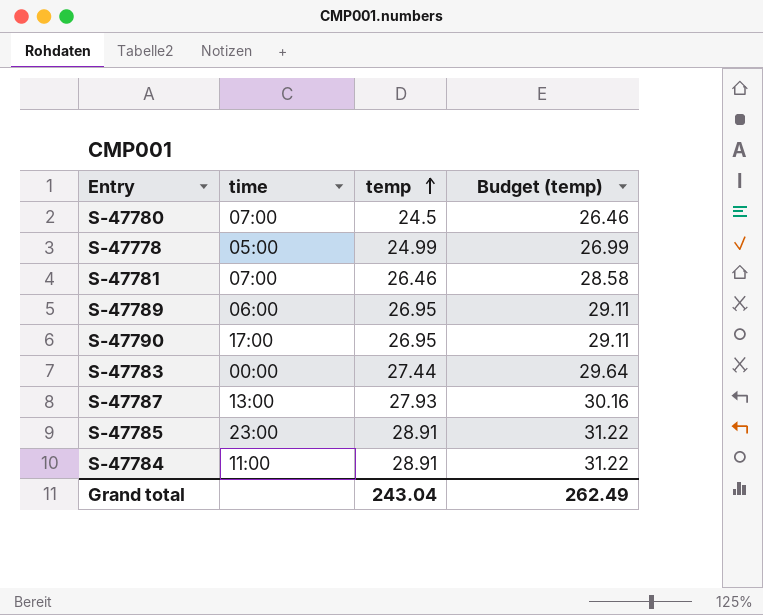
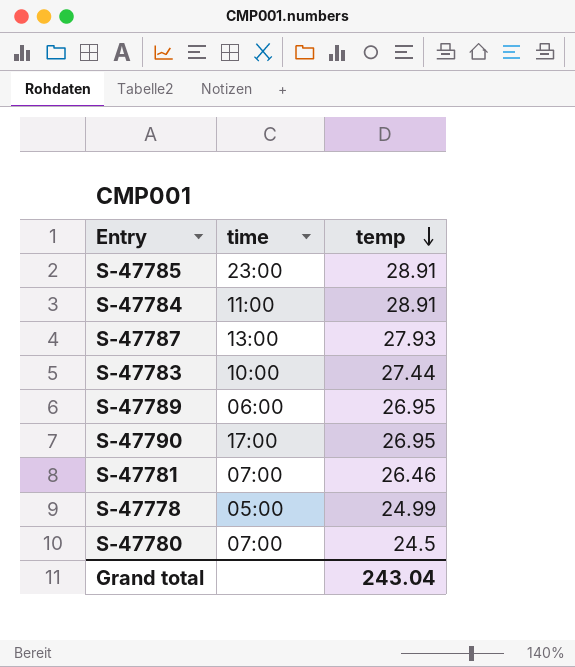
row order: temp ascending -> temp descending
column Budget (temp) | formula: [temp] * 1.08 -> none
S-47783 | time: 00:00 -> 10:00

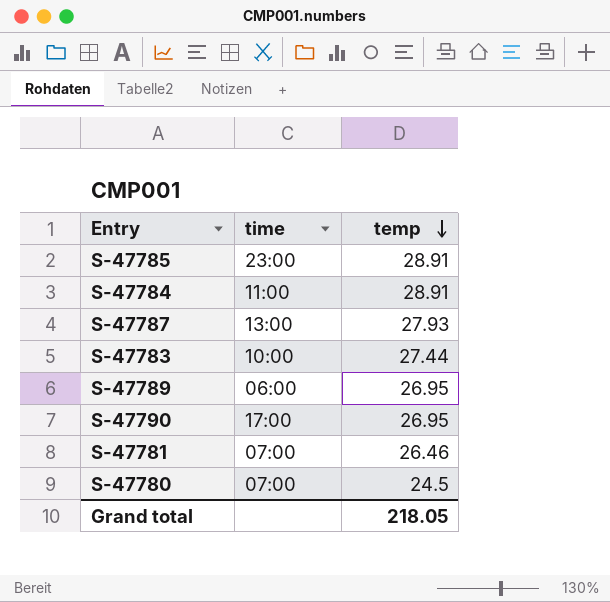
row S-47778: 05:00 | 24.99 -> none
Grand total | temp: 243.04 -> 218.05

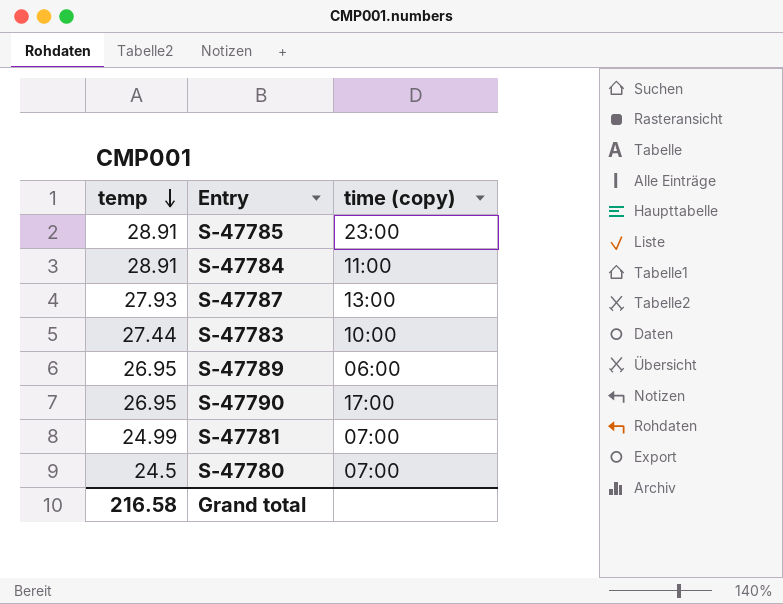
column temp | position: 3 -> 1
column name: time -> time (copy)
S-47781 | temp: 26.46 -> 24.99
Grand total | temp: 218.05 -> 216.58

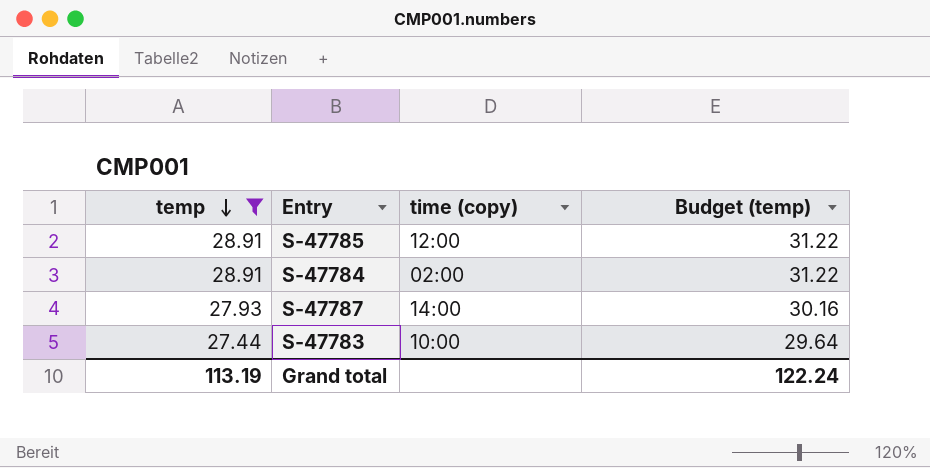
filter: none -> temp >= 27.44
column Budget (temp) | formula: none -> [temp] * 1.08
S-47785 | time (copy): 23:00 -> 12:00
S-47784 | time (copy): 11:00 -> 02:00
S-47787 | time (copy): 13:00 -> 14:00
Grand total | temp: 216.58 -> 113.19

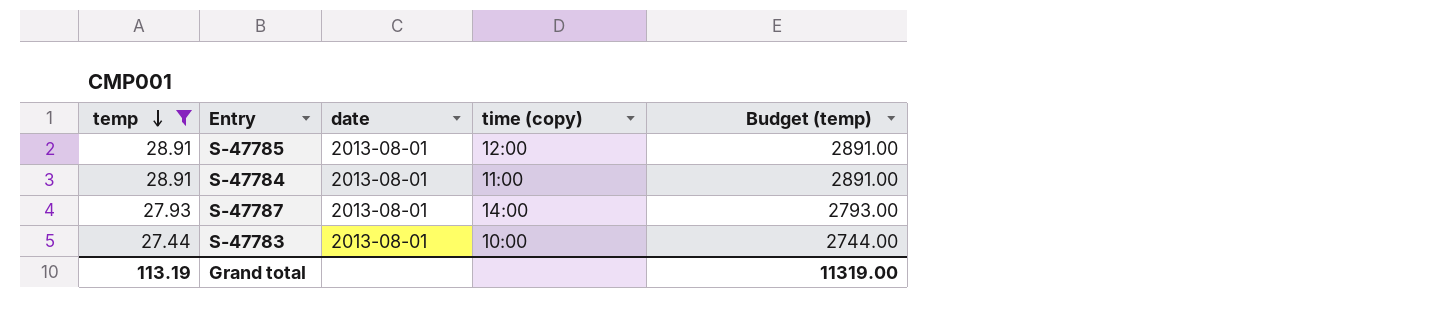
column date | position: none -> 3
column Budget (temp) | formula: [temp] * 1.08 -> [temp] * 100
S-47784 | time (copy): 02:00 -> 11:00
Grand total | Budget (temp): 122.24 -> 11319.00

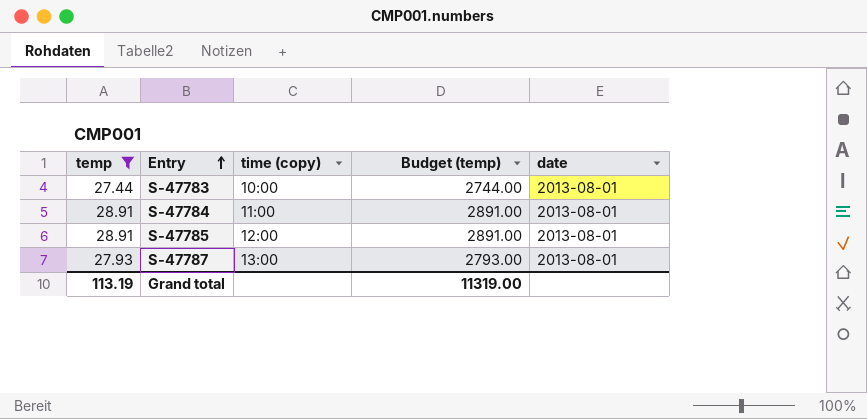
row order: temp descending -> Entry ascending
column date | position: 3 -> 5
S-47787 | time (copy): 14:00 -> 13:00

